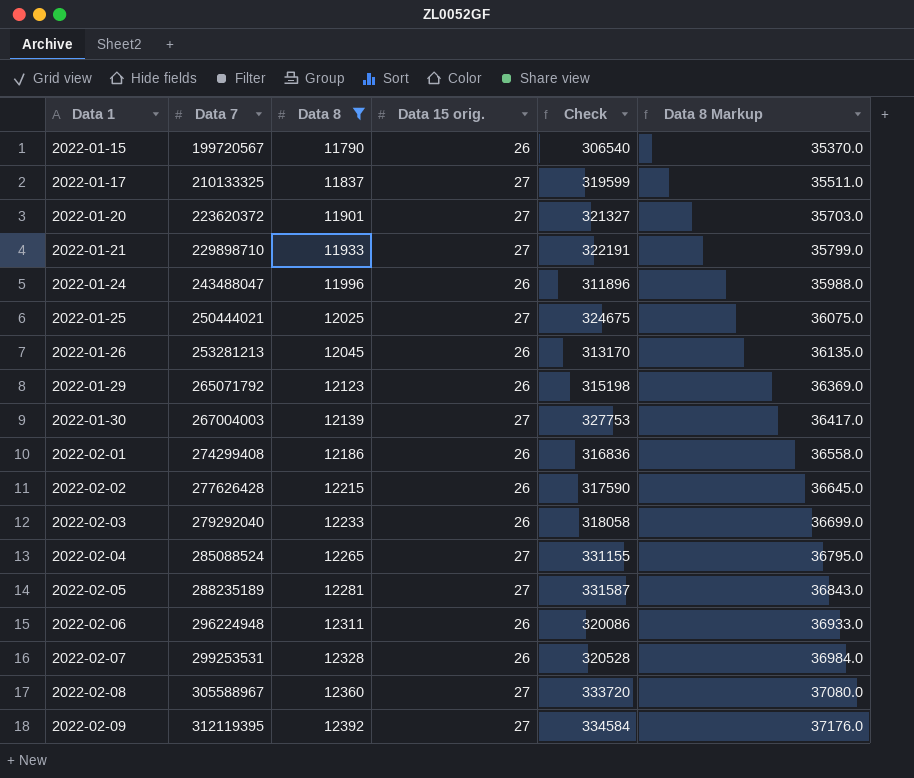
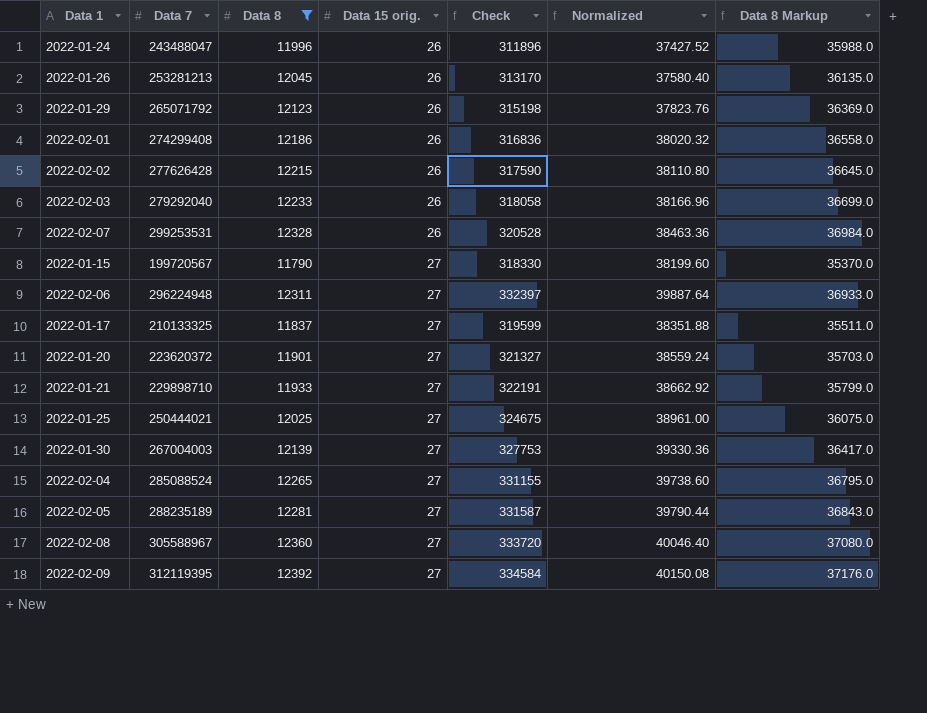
row order: Data 1 ascending -> Data 15 orig. ascending
column Normalized | formula: none -> [Check] * 0.12
2022-01-15 | Data 15 orig.: 26 -> 27
2022-01-15 | Check: 306540 -> 318330
2022-02-06 | Data 15 orig.: 26 -> 27
2022-02-06 | Check: 320086 -> 332397

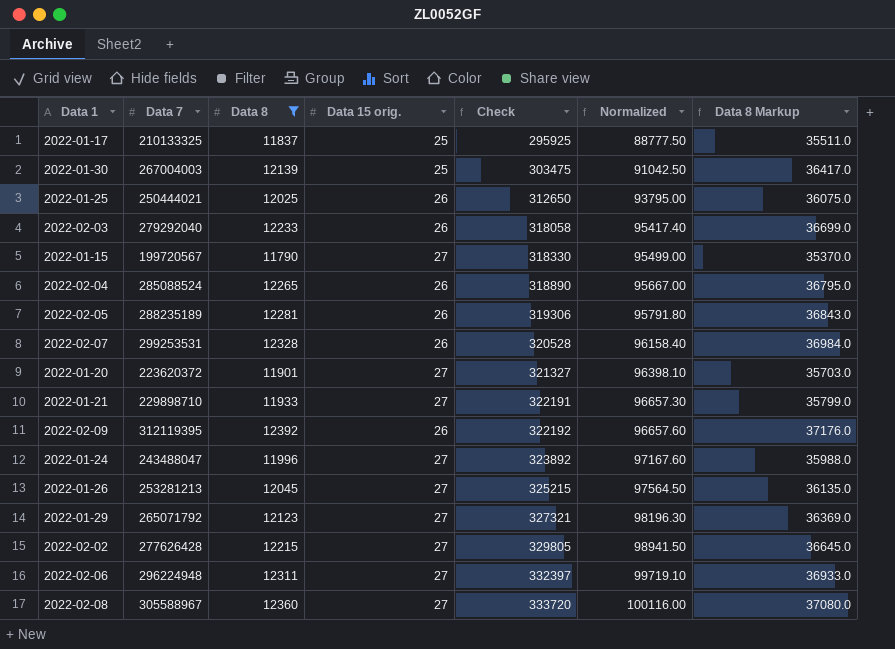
row order: Data 15 orig. ascending -> Check ascending
column Normalized | formula: [Check] * 0.12 -> [Check] * 0.3
row 2022-02-01: 274299408 | 12186 | 26 | 316836 | 38020.32 | 36558.0 -> none
2022-01-17 | Data 15 orig.: 27 -> 25
2022-01-17 | Check: 319599 -> 295925
2022-01-30 | Data 15 orig.: 27 -> 25
2022-01-30 | Check: 327753 -> 303475
2022-01-25 | Data 15 orig.: 27 -> 26
2022-01-25 | Check: 324675 -> 312650
2022-02-04 | Data 15 orig.: 27 -> 26
2022-02-04 | Check: 331155 -> 318890
2022-02-05 | Data 15 orig.: 27 -> 26
2022-02-05 | Check: 331587 -> 319306
2022-02-09 | Data 15 orig.: 27 -> 26
2022-02-09 | Check: 334584 -> 322192
2022-01-24 | Data 15 orig.: 26 -> 27
2022-01-24 | Check: 311896 -> 323892
2022-01-26 | Data 15 orig.: 26 -> 27
2022-01-26 | Check: 313170 -> 325215
2022-01-29 | Data 15 orig.: 26 -> 27
2022-01-29 | Check: 315198 -> 327321
2022-02-02 | Data 15 orig.: 26 -> 27
2022-02-02 | Check: 317590 -> 329805

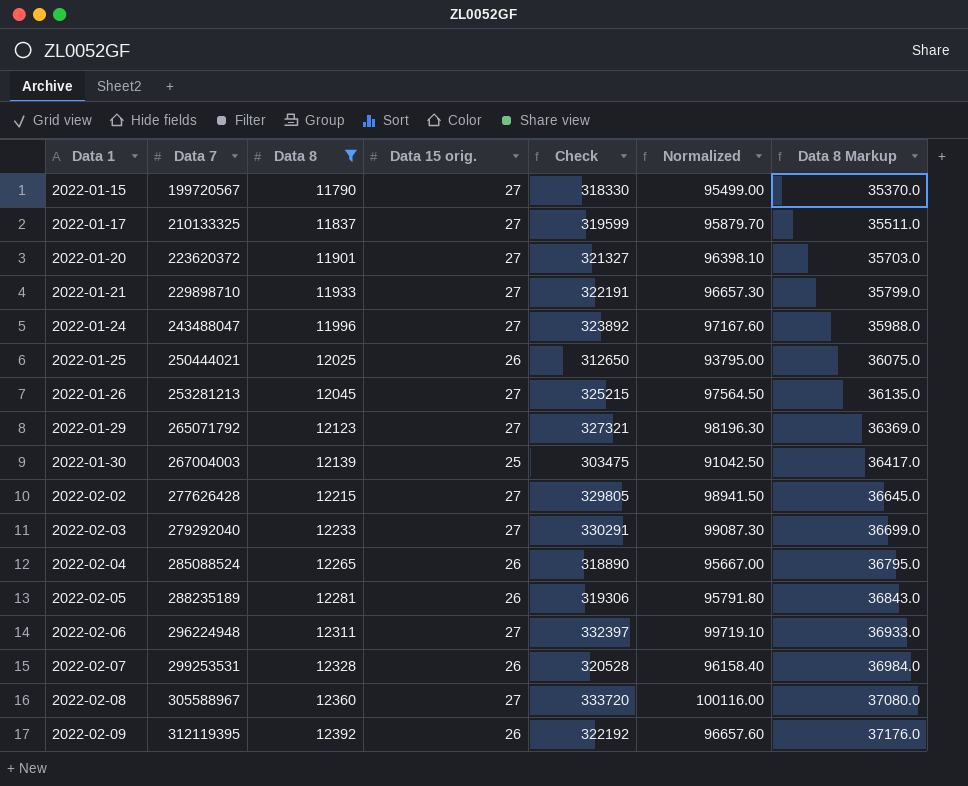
row order: Check ascending -> Data 1 ascending
2022-01-17 | Data 15 orig.: 25 -> 27
2022-01-17 | Check: 295925 -> 319599
2022-01-17 | Normalized: 88777.50 -> 95879.70
2022-02-03 | Data 15 orig.: 26 -> 27
2022-02-03 | Check: 318058 -> 330291
2022-02-03 | Normalized: 95417.40 -> 99087.30

